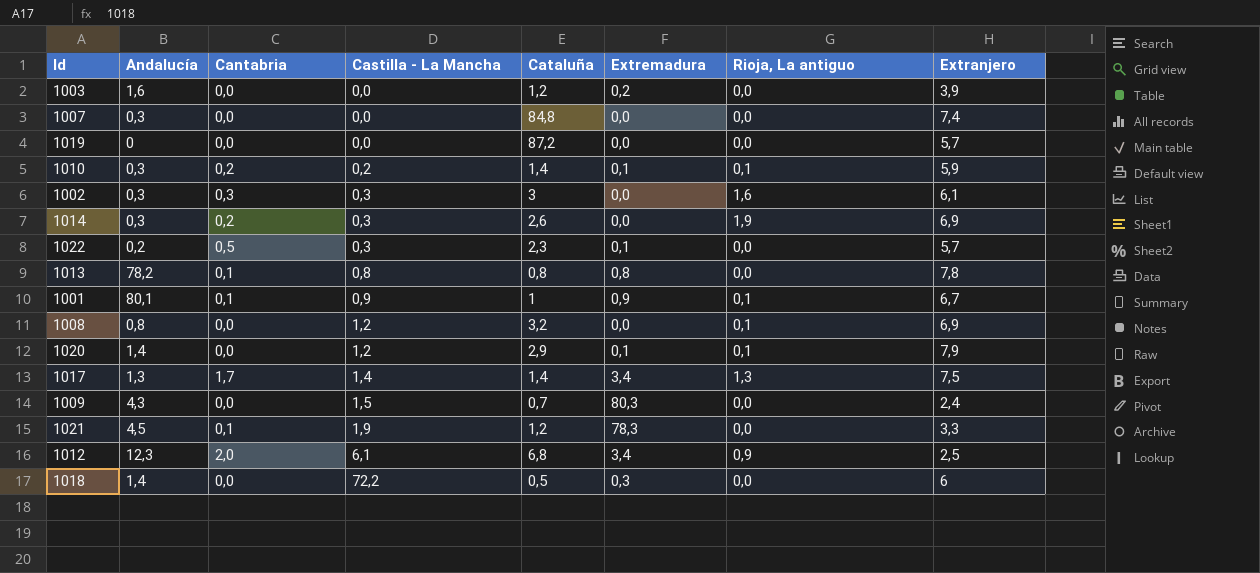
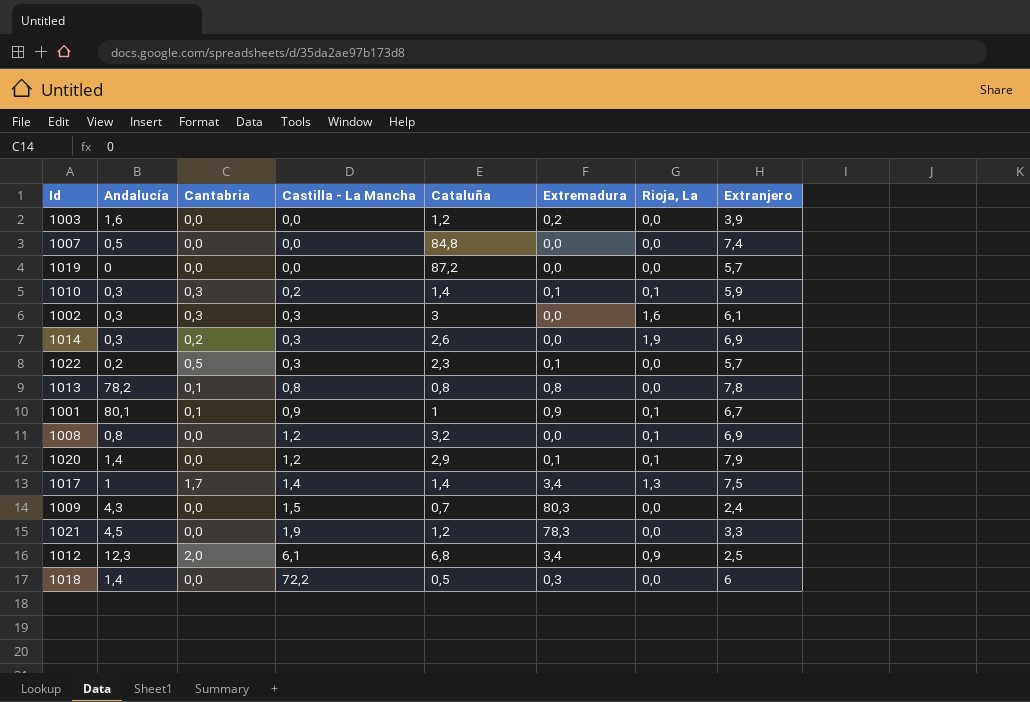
column name: Rioja, La antiguo -> Rioja, La
1007 | Andalucía: 0,3 -> 0,5
1010 | Cantabria: 0,2 -> 0,3
1017 | Andalucía: 1,3 -> 1
1021 | Cantabria: 0,1 -> 0,0

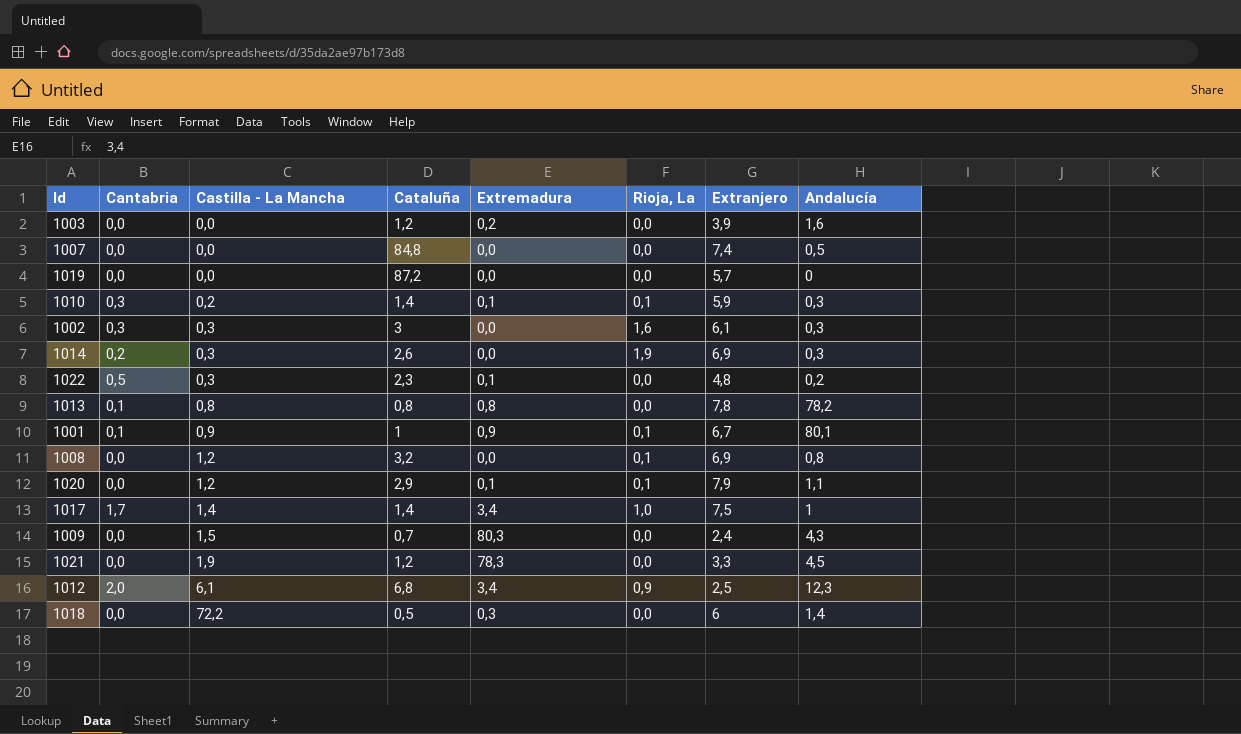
column Andalucía | position: 2 -> 8
1022 | Extranjero: 5,7 -> 4,8
1020 | Andalucía: 1,4 -> 1,1
1017 | Rioja, La: 1,3 -> 1,0

